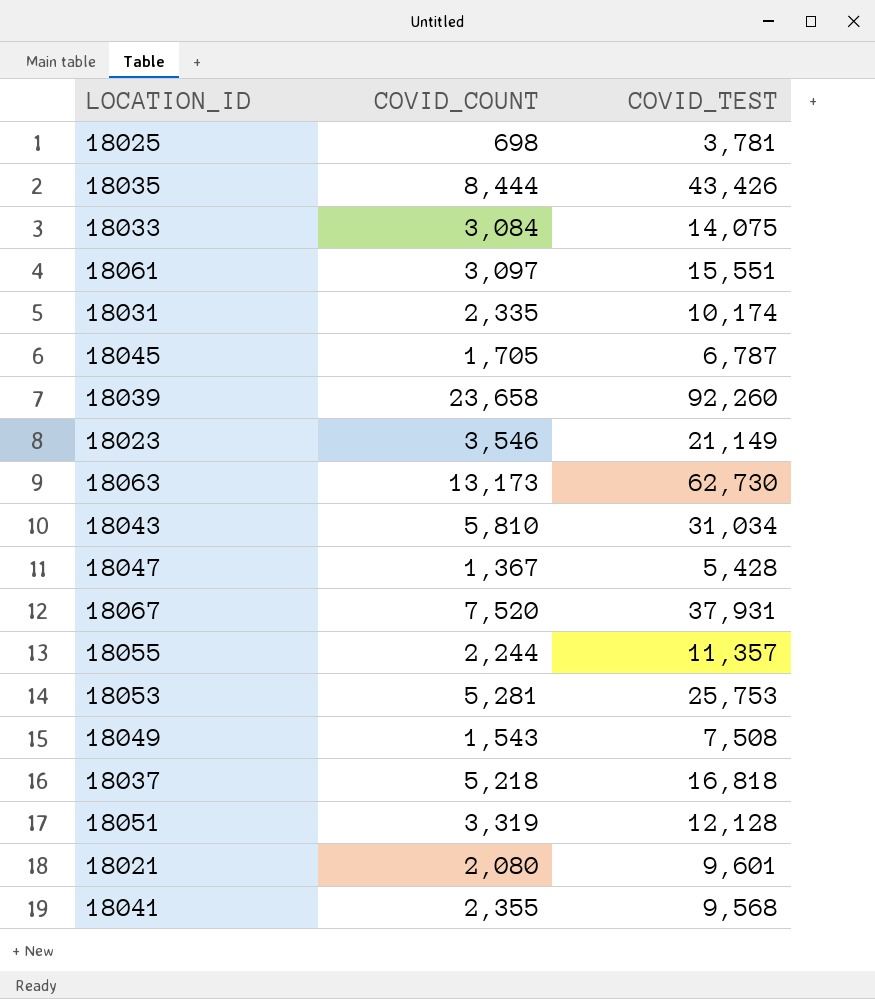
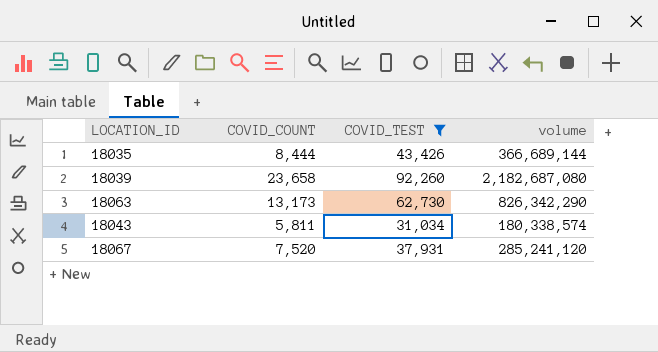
filter: none -> COVID_TEST >= 31,034
column volume | formula: none -> [COVID_COUNT] * [COVID_TEST]
18043 | COVID_COUNT: 5,810 -> 5,811

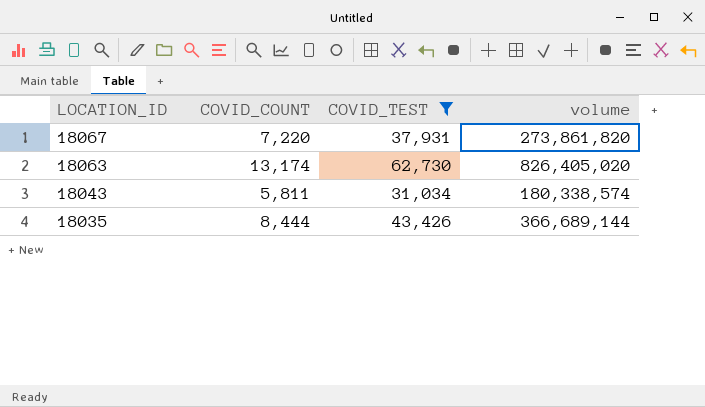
row order: none -> LOCATION_ID descending
row 18039: 23,658 | 92,260 | 2,182,687,080 -> none
18067 | COVID_COUNT: 7,520 -> 7,220
18067 | volume: 285,241,120 -> 273,861,820
18063 | COVID_COUNT: 13,173 -> 13,174
18063 | volume: 826,342,290 -> 826,405,020

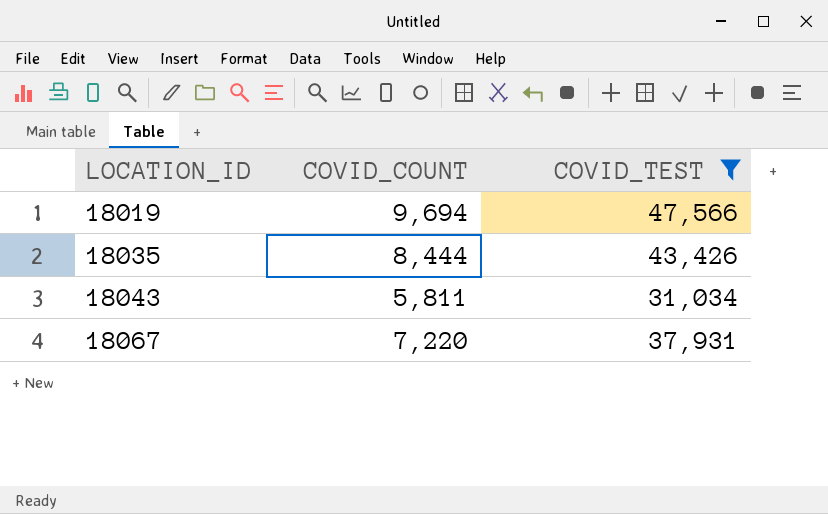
row order: LOCATION_ID descending -> LOCATION_ID ascending
column volume | formula: [COVID_COUNT] * [COVID_TEST] -> none
row 18063: 13,174 | 62,730 | 826,405,020 -> none
row 18019: none -> 9,694 | 47,566

